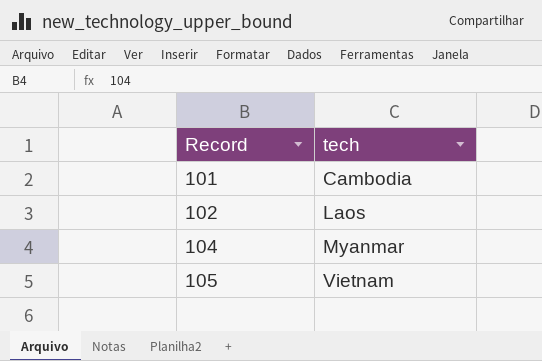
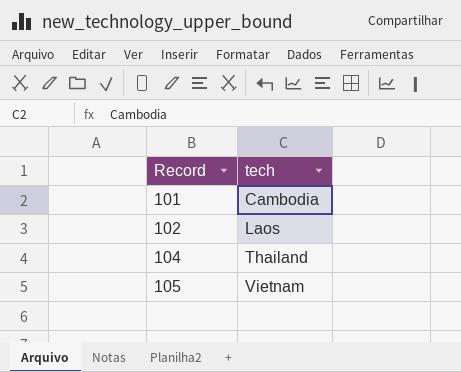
104 | tech: Myanmar -> Thailand

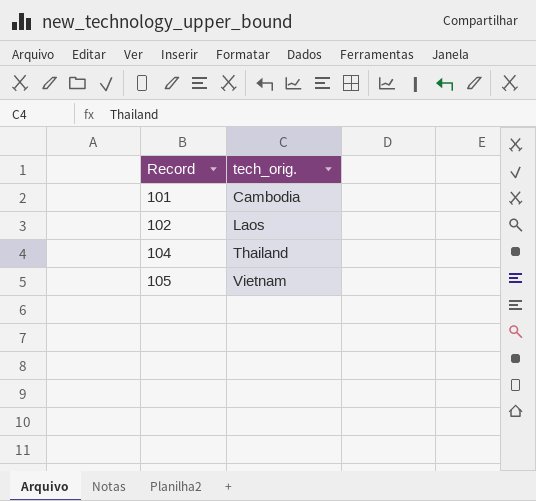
column name: tech -> tech_orig.

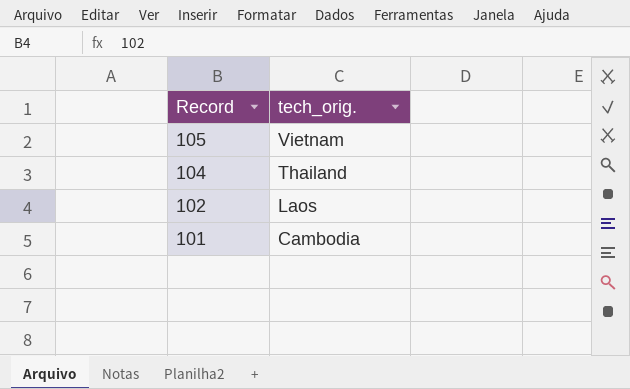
row order: Record ascending -> Record descending

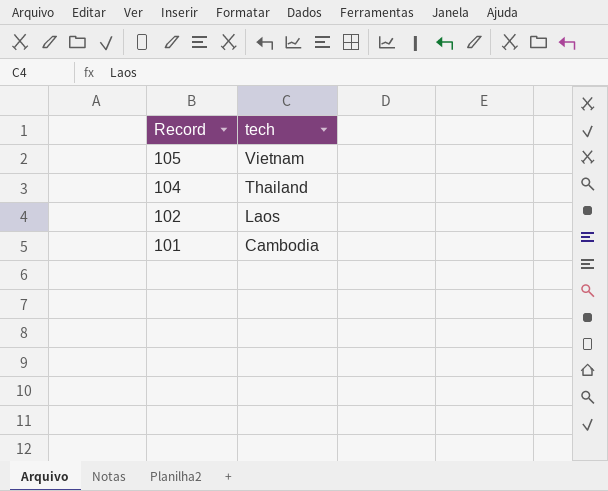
column name: tech_orig. -> tech

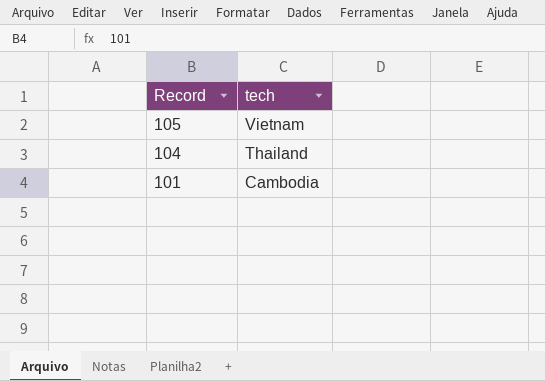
row 102: Laos -> none

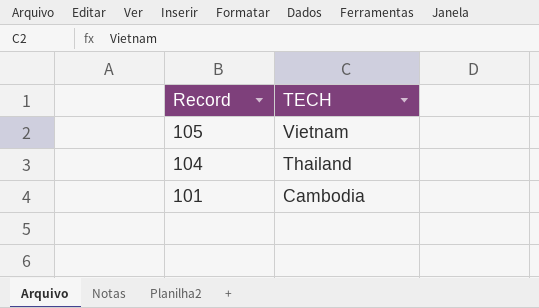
column name: tech -> TECH

